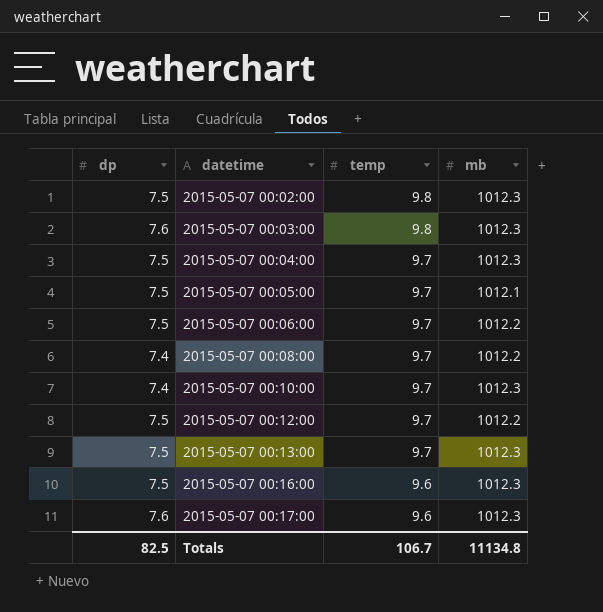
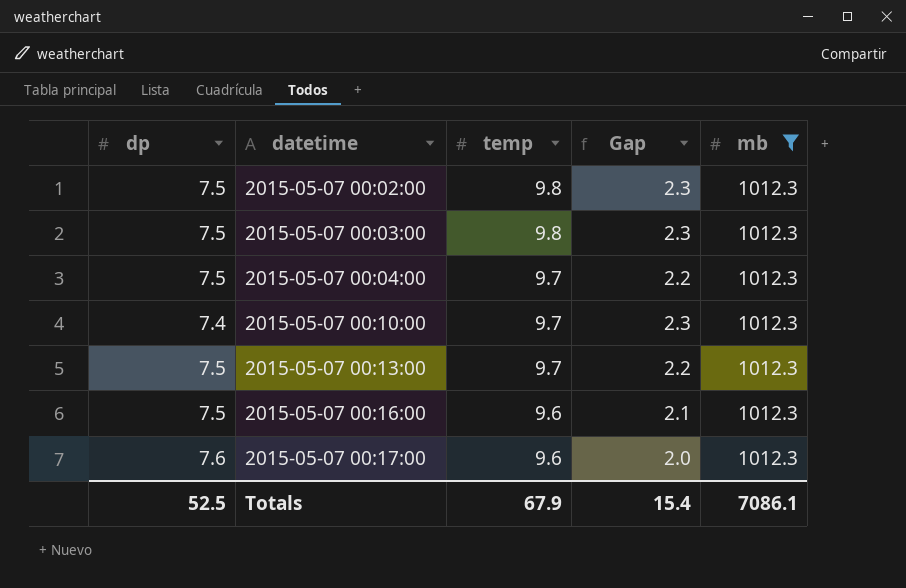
filter: none -> mb = 1012.3
column Gap | formula: none -> [temp] - [dp]
2015-05-07 00:03:00 | dp: 7.6 -> 7.5
Totals | dp: 82.5 -> 52.5
Totals | temp: 106.7 -> 67.9
Totals | mb: 11134.8 -> 7086.1

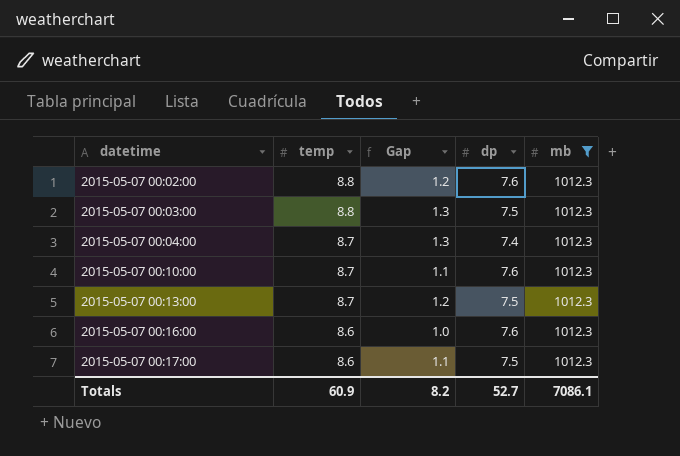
column dp | position: 1 -> 4
2015-05-07 00:02:00 | temp: 9.8 -> 8.8
2015-05-07 00:02:00 | Gap: 2.3 -> 1.2
2015-05-07 00:02:00 | dp: 7.5 -> 7.6
2015-05-07 00:03:00 | temp: 9.8 -> 8.8
2015-05-07 00:03:00 | Gap: 2.3 -> 1.3
2015-05-07 00:04:00 | temp: 9.7 -> 8.7
2015-05-07 00:04:00 | Gap: 2.2 -> 1.3
2015-05-07 00:04:00 | dp: 7.5 -> 7.4
2015-05-07 00:10:00 | temp: 9.7 -> 8.7
2015-05-07 00:10:00 | Gap: 2.3 -> 1.1
2015-05-07 00:10:00 | dp: 7.4 -> 7.6
2015-05-07 00:13:00 | temp: 9.7 -> 8.7
2015-05-07 00:13:00 | Gap: 2.2 -> 1.2
2015-05-07 00:16:00 | temp: 9.6 -> 8.6
2015-05-07 00:16:00 | Gap: 2.1 -> 1.0
2015-05-07 00:16:00 | dp: 7.5 -> 7.6
2015-05-07 00:17:00 | temp: 9.6 -> 8.6
2015-05-07 00:17:00 | Gap: 2.0 -> 1.1
2015-05-07 00:17:00 | dp: 7.6 -> 7.5
Totals | temp: 67.9 -> 60.9
Totals | Gap: 15.4 -> 8.2
Totals | dp: 52.5 -> 52.7

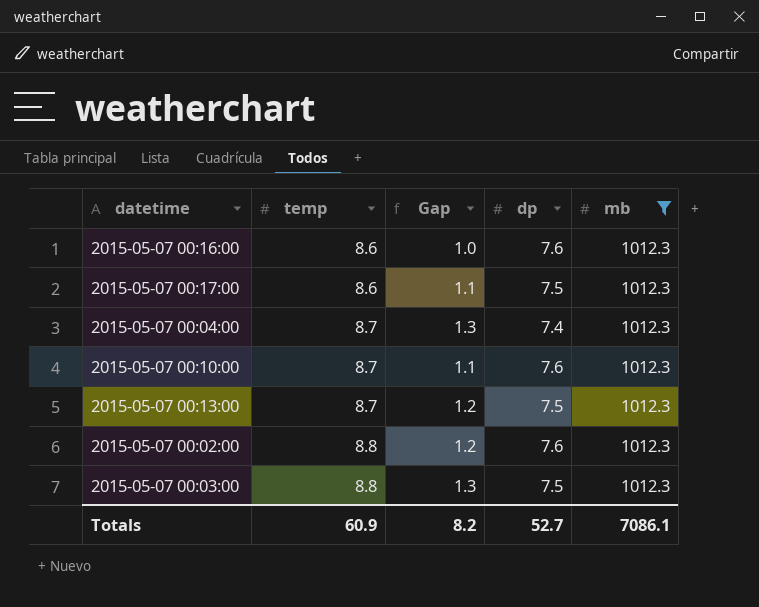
row order: datetime ascending -> temp ascending

